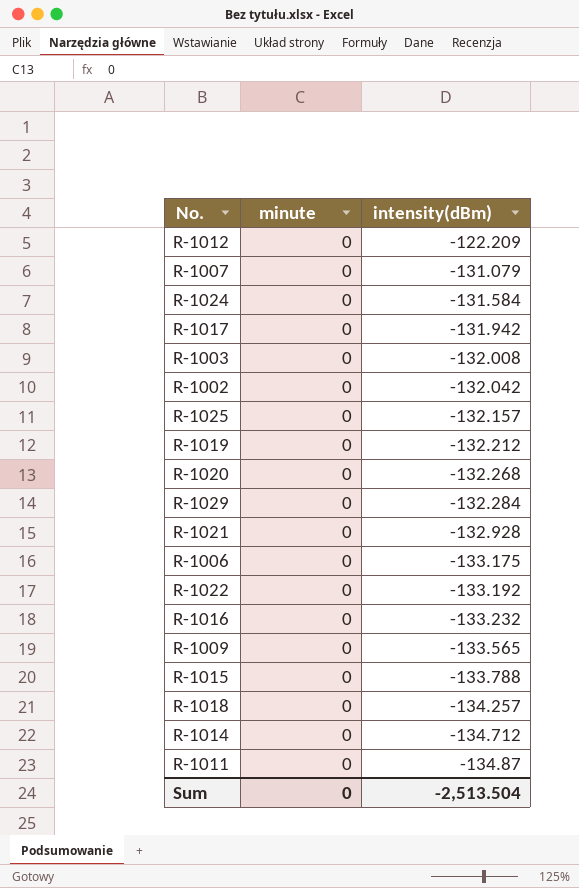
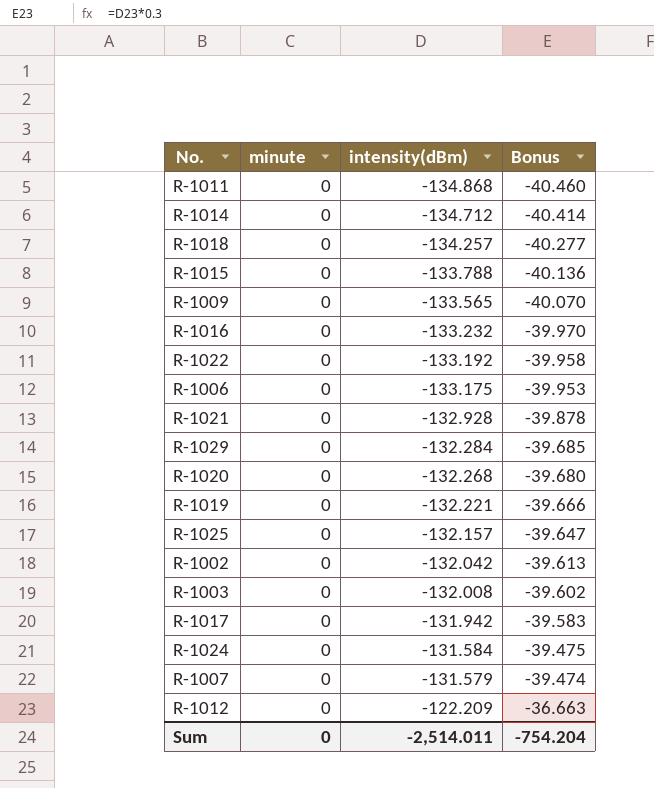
row order: intensity(dBm) descending -> intensity(dBm) ascending
column Bonus | formula: none -> [intensity(dBm)] * 0.3
R-1011 | intensity(dBm): -134.87 -> -134.868
R-1019 | intensity(dBm): -132.212 -> -132.221
R-1007 | intensity(dBm): -131.079 -> -131.579
Sum | intensity(dBm): -2,513.504 -> -2,514.011

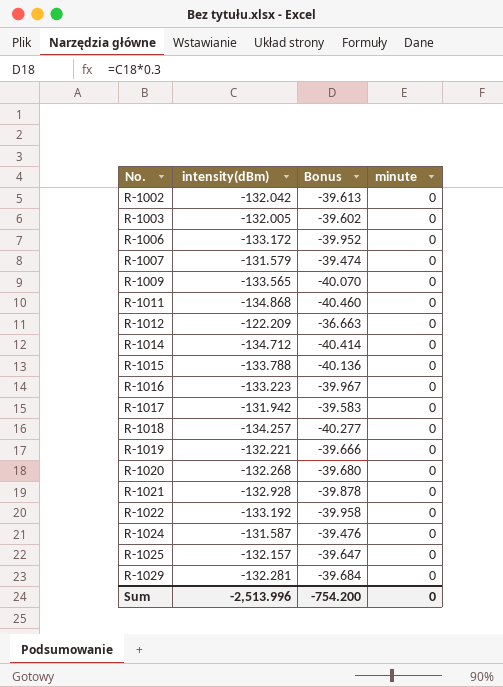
row order: intensity(dBm) ascending -> No. ascending
column minute | position: 2 -> 4
R-1003 | intensity(dBm): -132.008 -> -132.005
R-1006 | intensity(dBm): -133.175 -> -133.172
R-1006 | Bonus: -39.953 -> -39.952
R-1016 | intensity(dBm): -133.232 -> -133.223
R-1016 | Bonus: -39.970 -> -39.967
R-1024 | intensity(dBm): -131.584 -> -131.587
R-1024 | Bonus: -39.475 -> -39.476
R-1029 | intensity(dBm): -132.284 -> -132.281
R-1029 | Bonus: -39.685 -> -39.684
Sum | intensity(dBm): -2,514.011 -> -2,513.996
Sum | Bonus: -754.204 -> -754.200

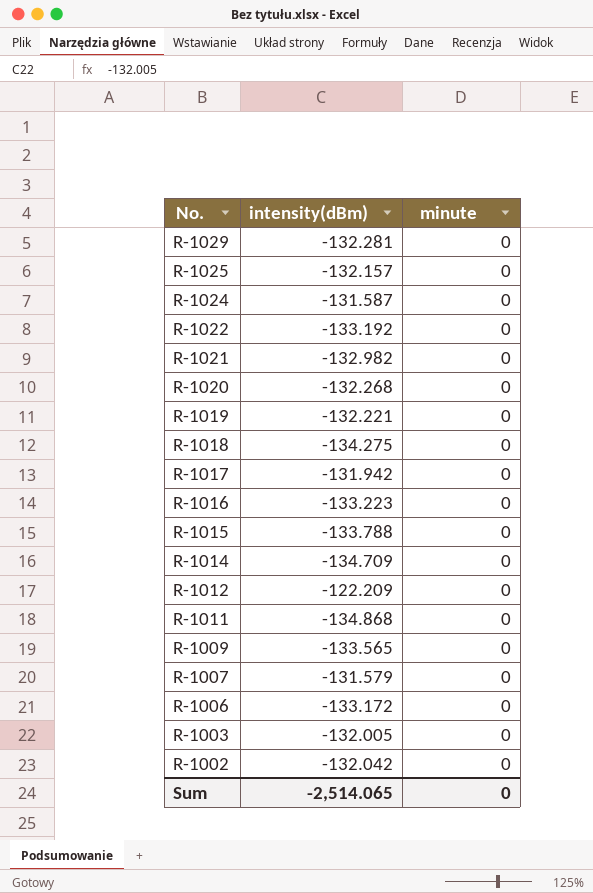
row order: No. ascending -> No. descending
column Bonus | formula: [intensity(dBm)] * 0.3 -> none
R-1021 | intensity(dBm): -132.928 -> -132.982
R-1018 | intensity(dBm): -134.257 -> -134.275
R-1014 | intensity(dBm): -134.712 -> -134.709
Sum | intensity(dBm): -2,513.996 -> -2,514.065

